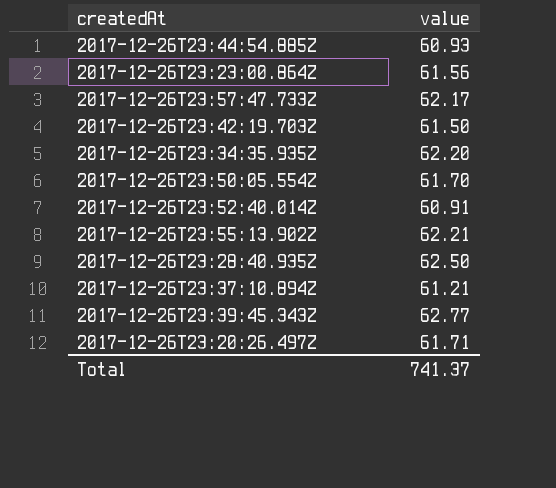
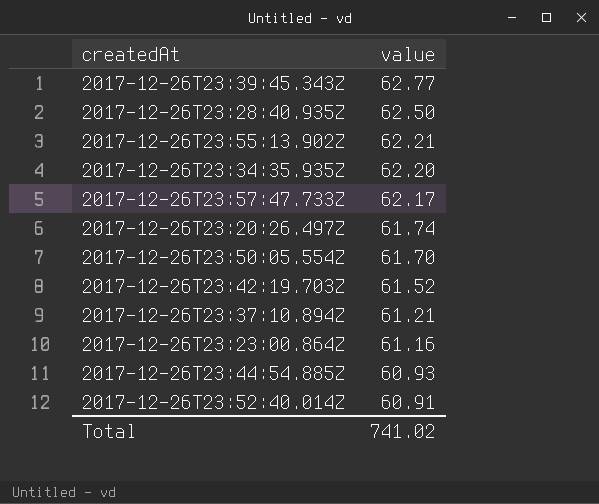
row order: none -> value descending
2017-12-26T23:20:26.497Z | value: 61.71 -> 61.74
2017-12-26T23:42:19.703Z | value: 61.50 -> 61.52
2017-12-26T23:23:00.864Z | value: 61.56 -> 61.16
Total | value: 741.37 -> 741.02

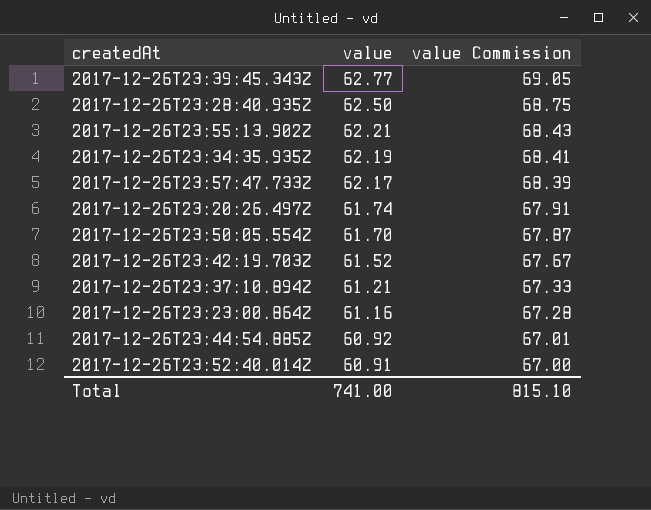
column value Commission | formula: none -> [value] * 1.1
2017-12-26T23:34:35.935Z | value: 62.20 -> 62.19
2017-12-26T23:44:54.885Z | value: 60.93 -> 60.92
Total | value: 741.02 -> 741.00

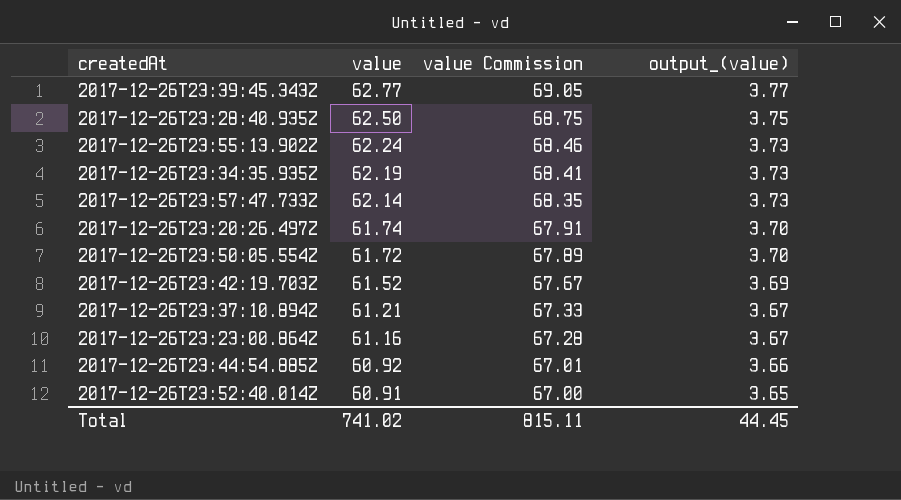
column output_(value) | formula: none -> [value] * 0.06
2017-12-26T23:55:13.902Z | value: 62.21 -> 62.24
2017-12-26T23:55:13.902Z | value Commission: 68.43 -> 68.46
2017-12-26T23:57:47.733Z | value: 62.17 -> 62.14
2017-12-26T23:57:47.733Z | value Commission: 68.39 -> 68.35
2017-12-26T23:50:05.554Z | value: 61.70 -> 61.72
2017-12-26T23:50:05.554Z | value Commission: 67.87 -> 67.89
Total | value: 741.00 -> 741.02
Total | value Commission: 815.10 -> 815.11

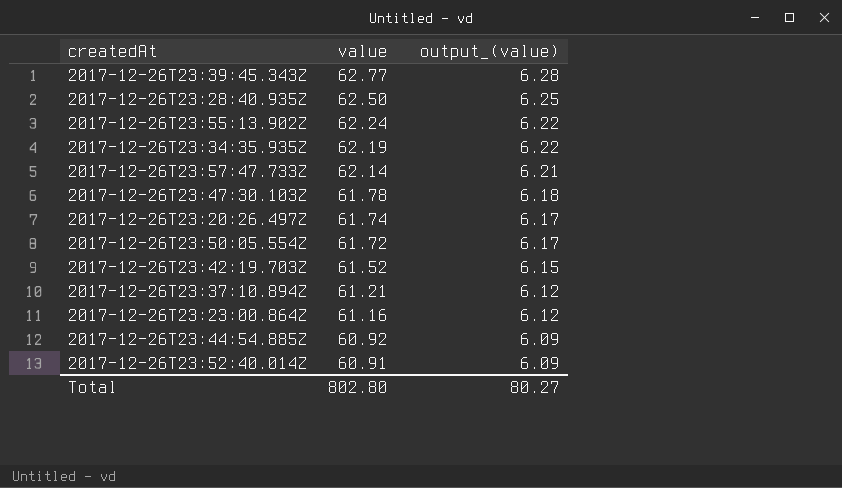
column value Commission | formula: [value] * 1.1 -> none
column output_(value) | formula: [value] * 0.06 -> [value] * 0.1
row 2017-12-26T23:47:30.103Z: none -> 61.78 | 6.18
Total | value: 741.02 -> 802.80
Total | output_(value): 44.45 -> 80.27

